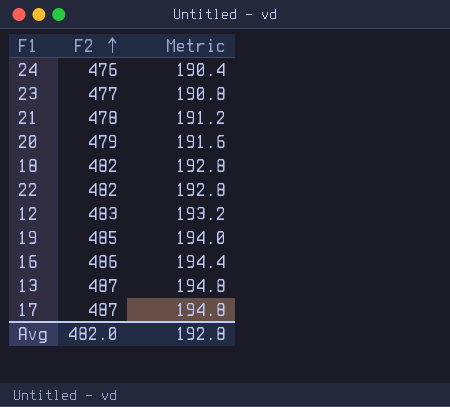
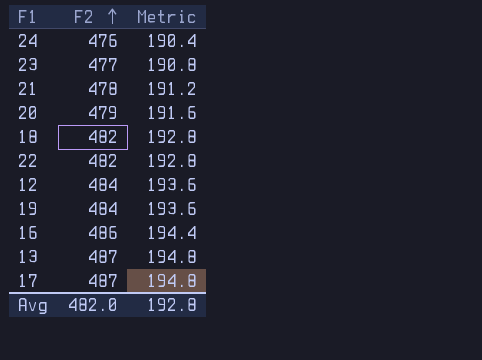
12 | F2: 483 -> 484
12 | Metric: 193.2 -> 193.6
19 | F2: 485 -> 484
19 | Metric: 194.0 -> 193.6

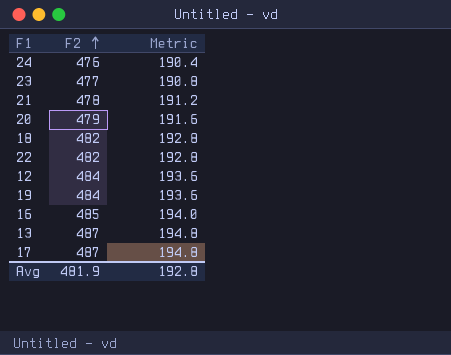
16 | F2: 486 -> 485
16 | Metric: 194.4 -> 194.0
Avg | F2: 482.0 -> 481.9

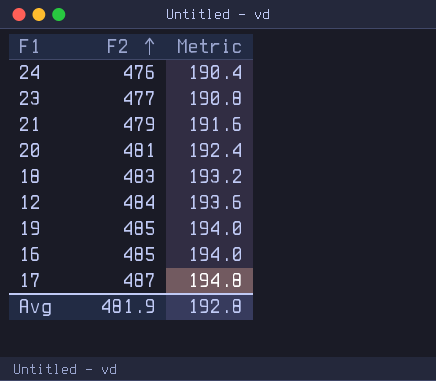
row 22: 482 | 192.8 -> none
row 13: 487 | 194.8 -> none
21 | F2: 478 -> 479
21 | Metric: 191.2 -> 191.6
20 | F2: 479 -> 481
20 | Metric: 191.6 -> 192.4
18 | F2: 482 -> 483
18 | Metric: 192.8 -> 193.2
19 | F2: 484 -> 485
19 | Metric: 193.6 -> 194.0

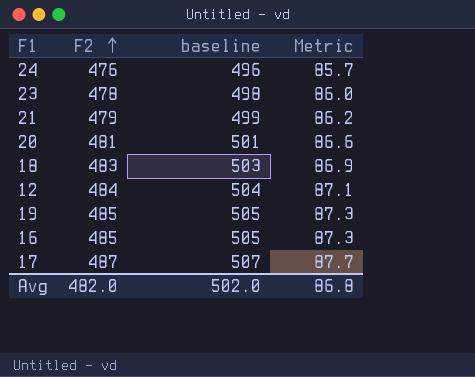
column baseline | formula: none -> [F2] + 20
column Metric | formula: [F2] * 0.4 -> [F2] * 0.18
23 | F2: 477 -> 478
Avg | F2: 481.9 -> 482.0
Avg | Metric: 192.8 -> 86.8

